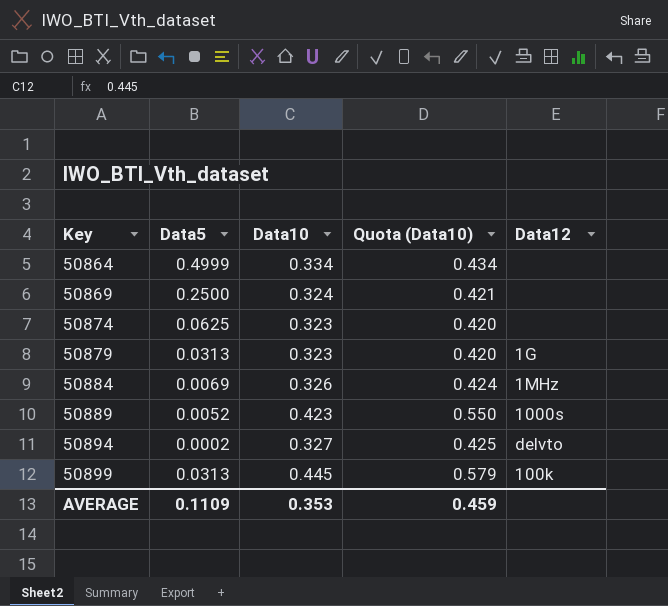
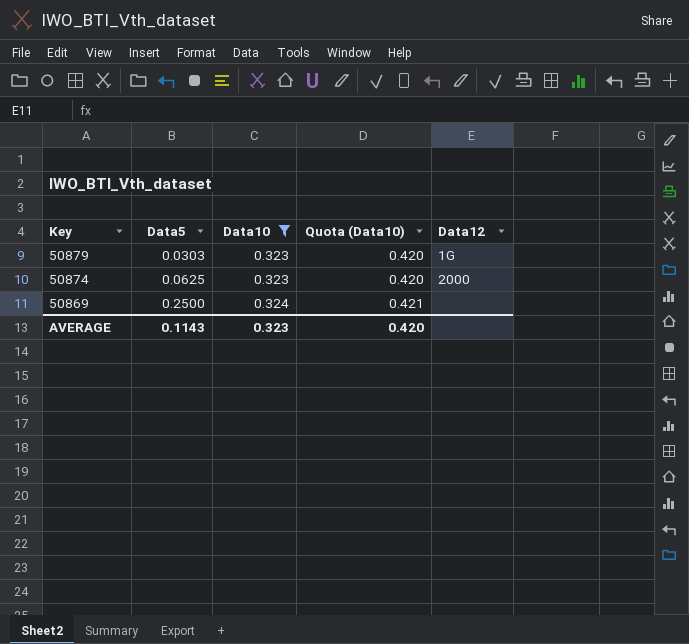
filter: none -> Data10 <= 0.324
row order: Key ascending -> Key descending
50879 | Data5: 0.0313 -> 0.0303
50874 | Data12: none -> 2000
AVERAGE | Data5: 0.1109 -> 0.1143
AVERAGE | Data10: 0.353 -> 0.323
AVERAGE | Quota (Data10): 0.459 -> 0.420

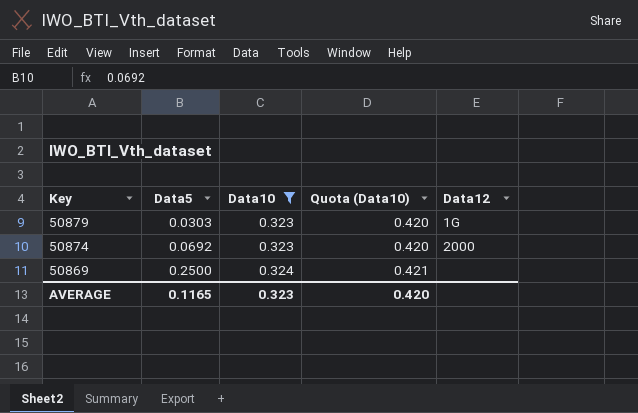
50874 | Data5: 0.0625 -> 0.0692
AVERAGE | Data5: 0.1143 -> 0.1165

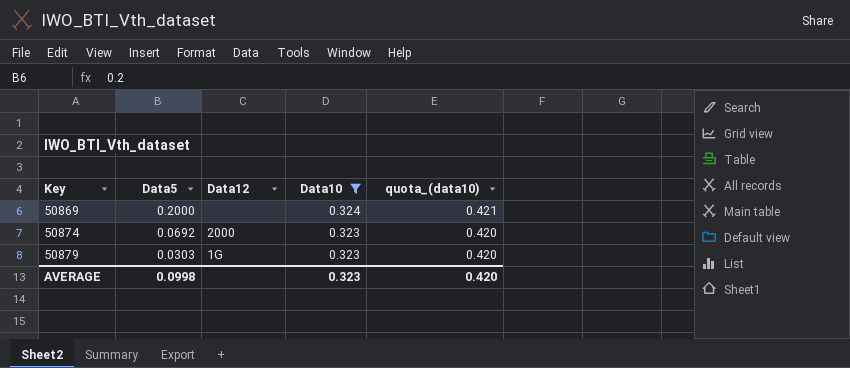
row order: Key descending -> Key ascending
column Data12 | position: 5 -> 3
column name: Quota (Data10) -> quota_(data10)
50869 | Data5: 0.2500 -> 0.2000
AVERAGE | Data5: 0.1165 -> 0.0998

